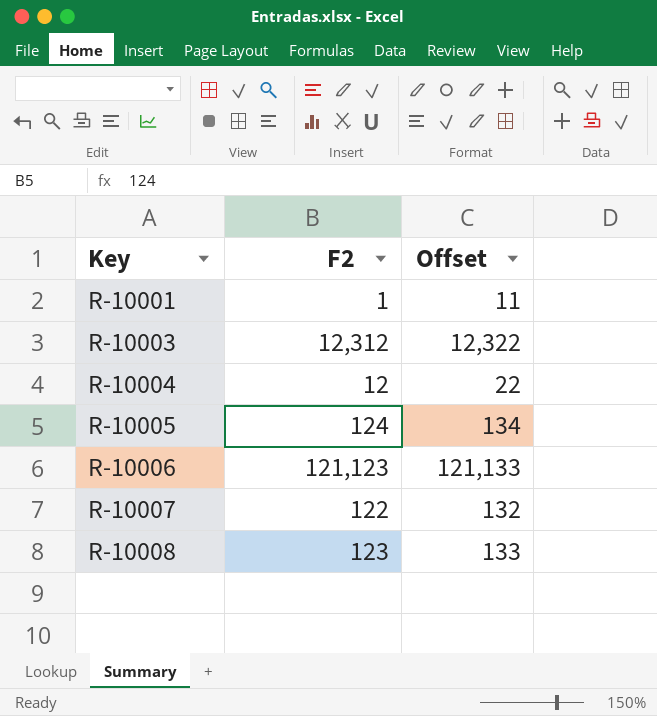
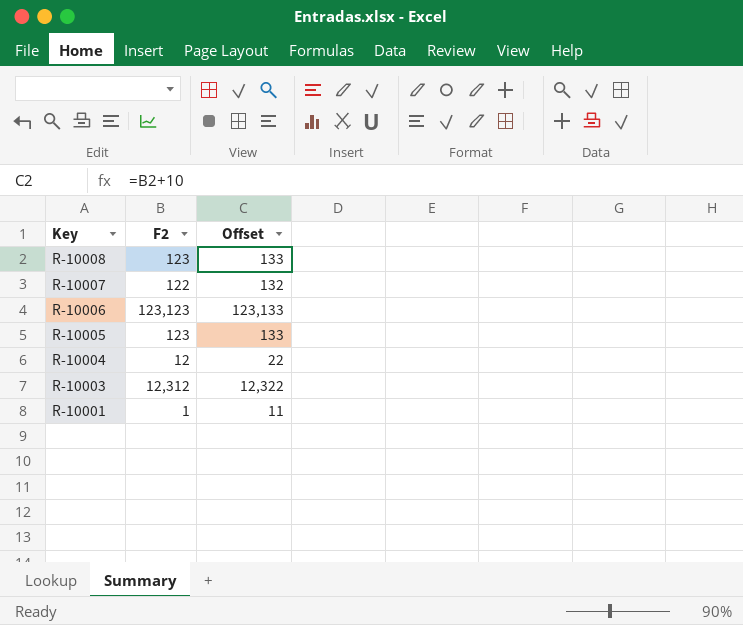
row order: Key ascending -> Key descending
R-10006 | F2: 121,123 -> 123,123
R-10006 | Offset: 121,133 -> 123,133
R-10005 | F2: 124 -> 123
R-10005 | Offset: 134 -> 133

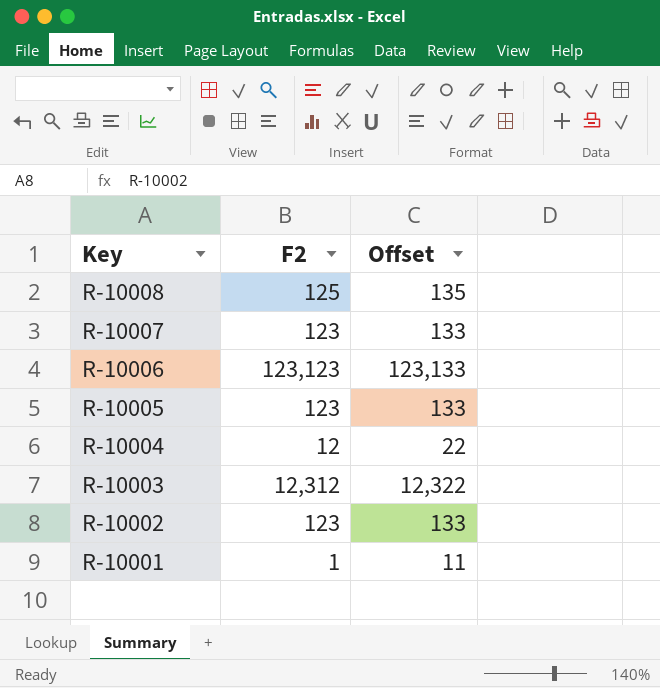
R-10008 | F2: 123 -> 125
R-10008 | Offset: 133 -> 135
R-10007 | F2: 122 -> 123
R-10007 | Offset: 132 -> 133
row R-10002: none -> 123 | 133

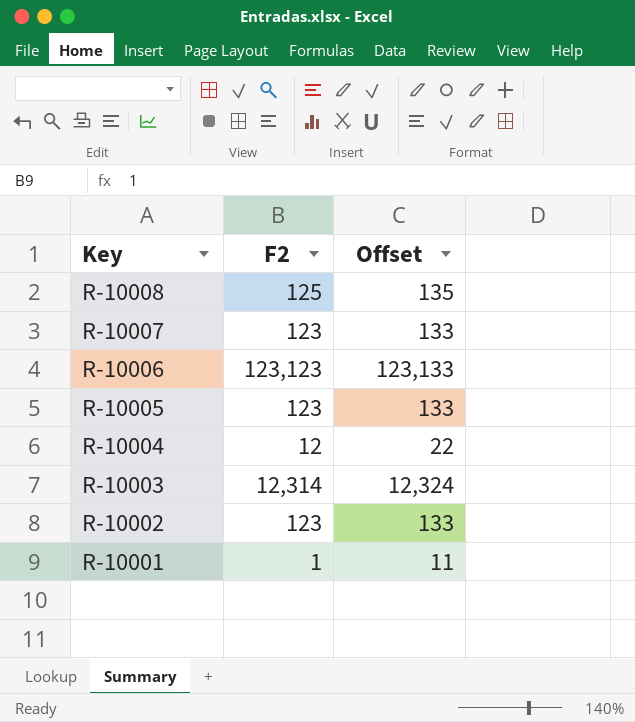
R-10003 | F2: 12,312 -> 12,314
R-10003 | Offset: 12,322 -> 12,324

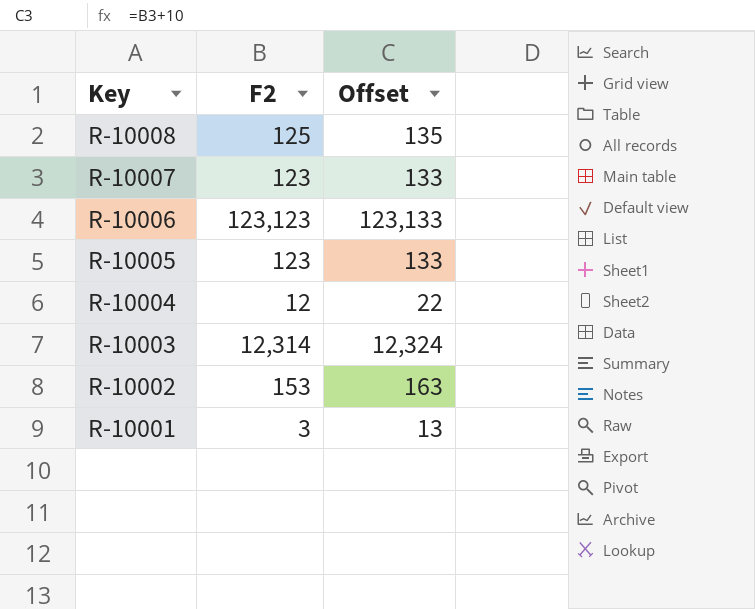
R-10002 | F2: 123 -> 153
R-10002 | Offset: 133 -> 163
R-10001 | F2: 1 -> 3
R-10001 | Offset: 11 -> 13

